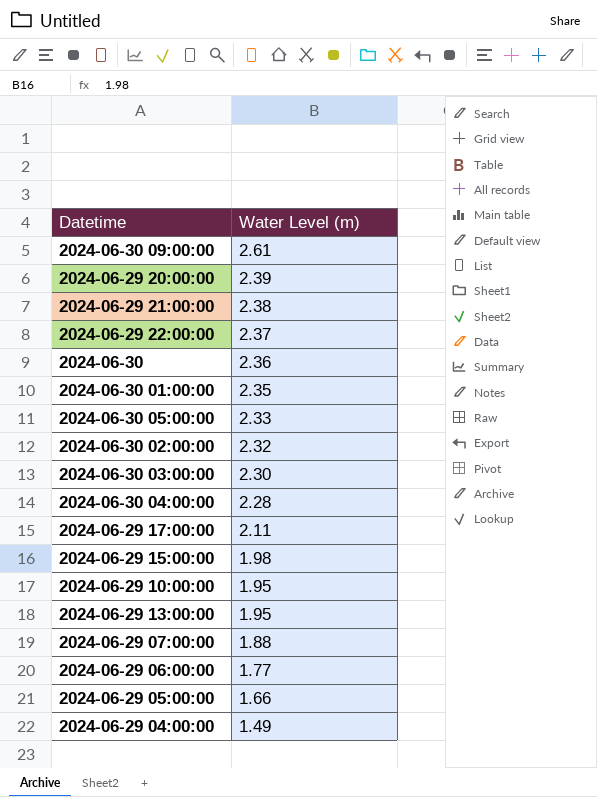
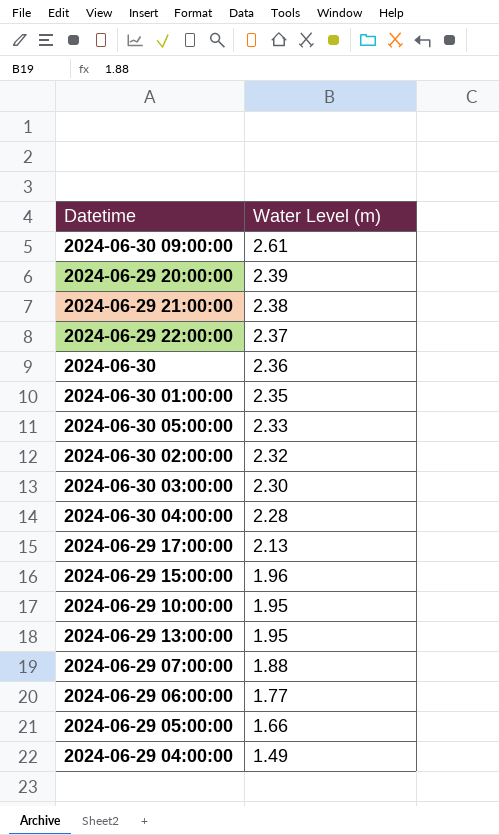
2024-06-29 17:00:00 | Water Level (m): 2.11 -> 2.13
2024-06-29 15:00:00 | Water Level (m): 1.98 -> 1.96

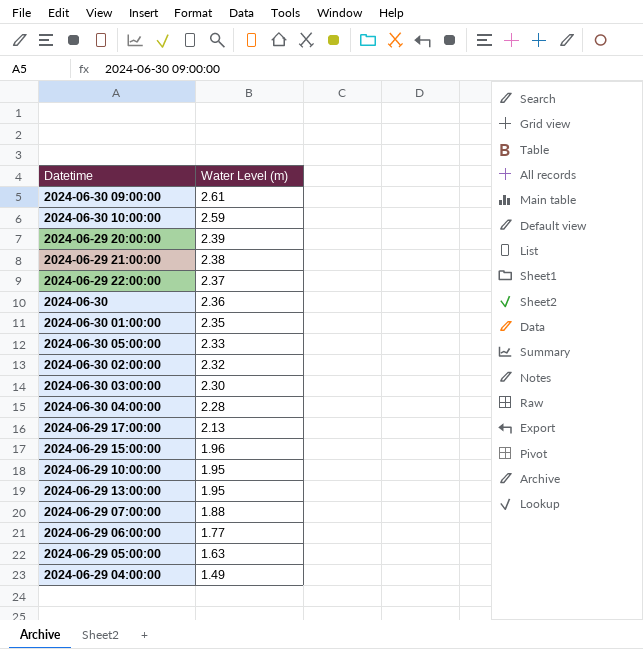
row 2024-06-30 10:00:00: none -> 2.59
2024-06-29 05:00:00 | Water Level (m): 1.66 -> 1.63

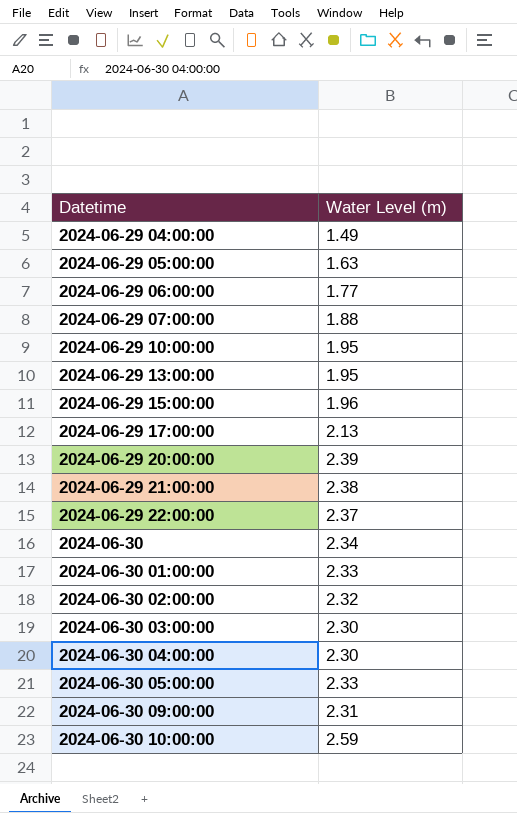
row order: Water Level (m) descending -> Datetime ascending
2024-06-30 | Water Level (m): 2.36 -> 2.34
2024-06-30 01:00:00 | Water Level (m): 2.35 -> 2.33
2024-06-30 04:00:00 | Water Level (m): 2.28 -> 2.30
2024-06-30 09:00:00 | Water Level (m): 2.61 -> 2.31

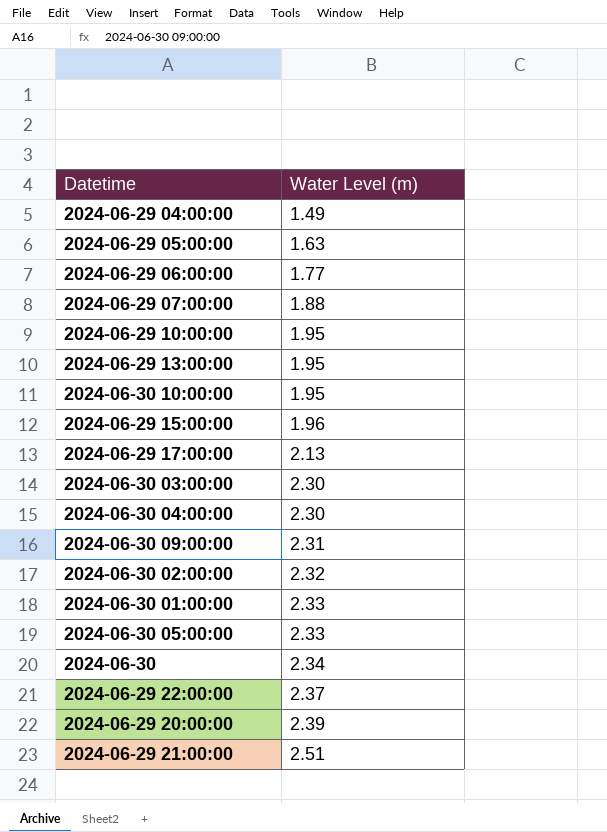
row order: Datetime ascending -> Water Level (m) ascending
2024-06-30 10:00:00 | Water Level (m): 2.59 -> 1.95
2024-06-29 21:00:00 | Water Level (m): 2.38 -> 2.51

